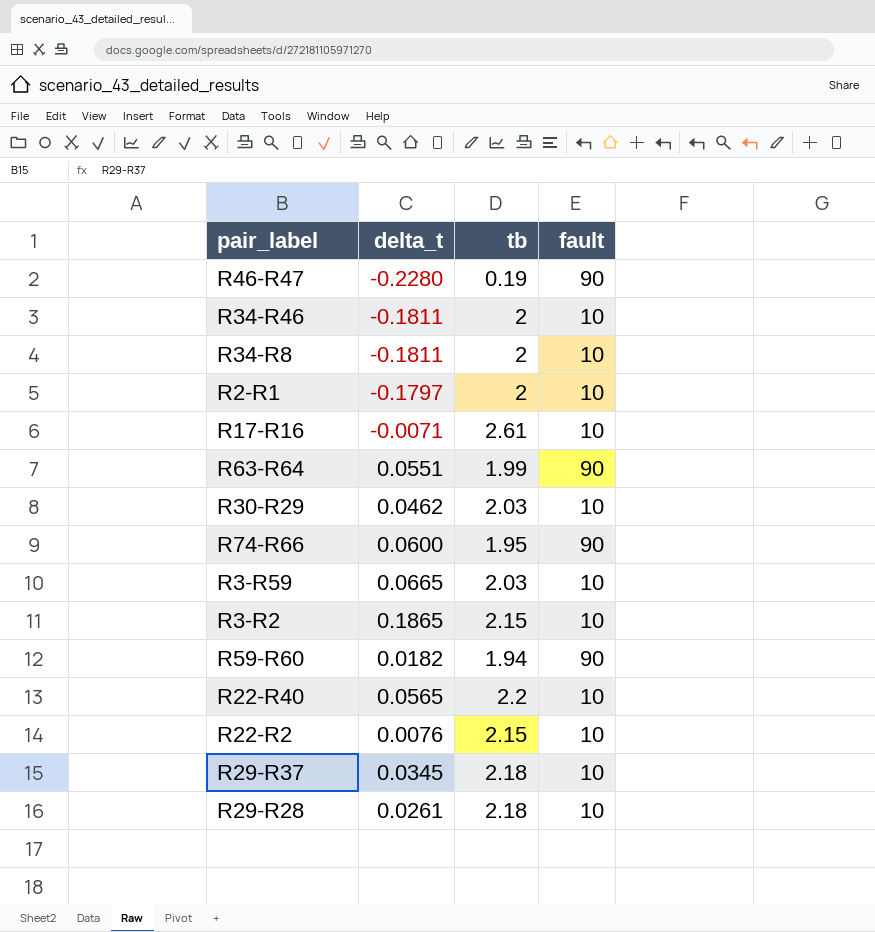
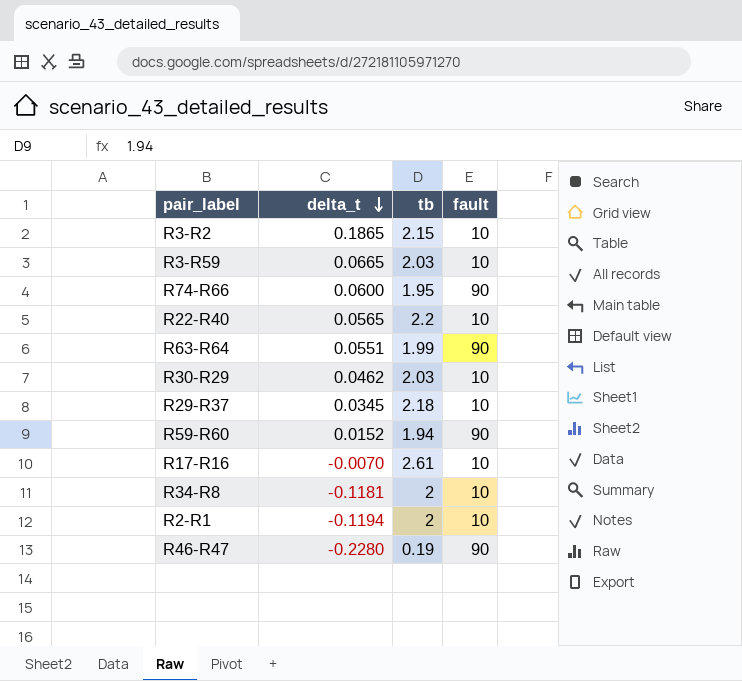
row order: none -> delta_t descending
row R34-R46: -0.1811 | 2 | 10 -> none
row R22-R2: 0.0076 | 2.15 | 10 -> none
row R29-R28: 0.0261 | 2.18 | 10 -> none
R59-R60 | delta_t: 0.0182 -> 0.0152
R17-R16 | delta_t: -0.0071 -> -0.0070
R34-R8 | delta_t: -0.1811 -> -0.1181
R2-R1 | delta_t: -0.1797 -> -0.1194

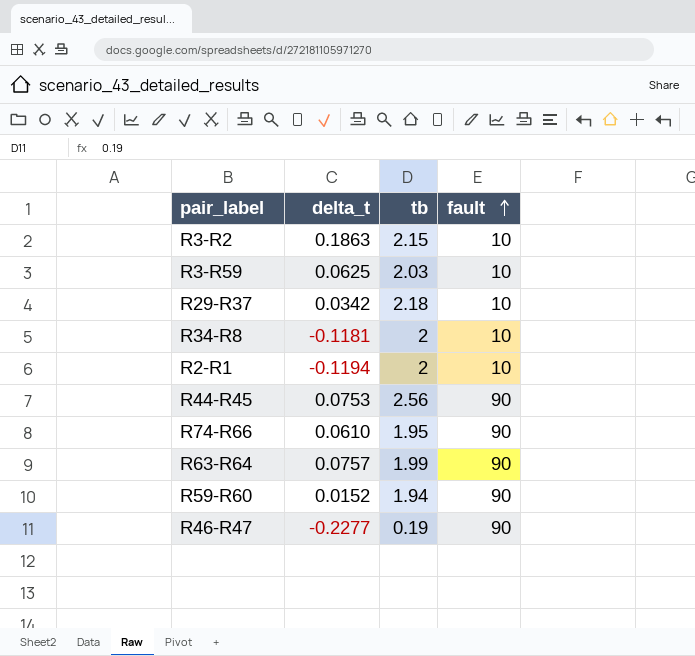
row order: delta_t descending -> fault ascending
row R22-R40: 0.0565 | 2.2 | 10 -> none
row R30-R29: 0.0462 | 2.03 | 10 -> none
row R17-R16: -0.0070 | 2.61 | 10 -> none
R3-R2 | delta_t: 0.1865 -> 0.1863
R3-R59 | delta_t: 0.0665 -> 0.0625
R29-R37 | delta_t: 0.0345 -> 0.0342
row R44-R45: none -> 0.0753 | 2.56 | 90
R74-R66 | delta_t: 0.0600 -> 0.0610
R63-R64 | delta_t: 0.0551 -> 0.0757
R46-R47 | delta_t: -0.2280 -> -0.2277

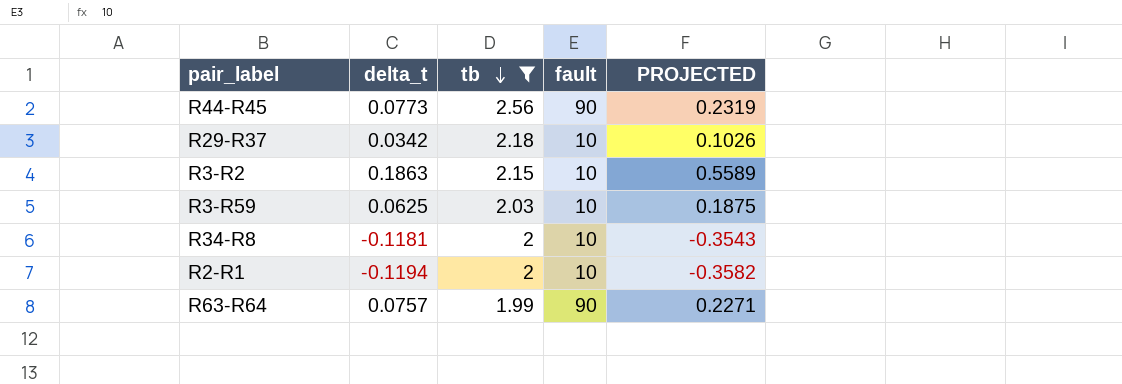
filter: none -> tb >= 1.99
row order: fault ascending -> tb descending
column PROJECTED | formula: none -> [delta_t] * 3
R44-R45 | delta_t: 0.0753 -> 0.0773

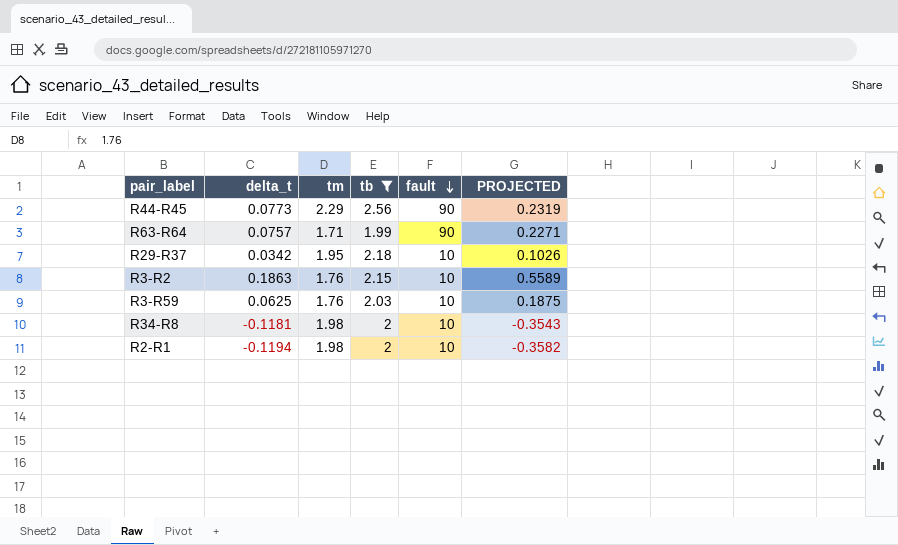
row order: tb descending -> fault descending
column tm | position: none -> 3

